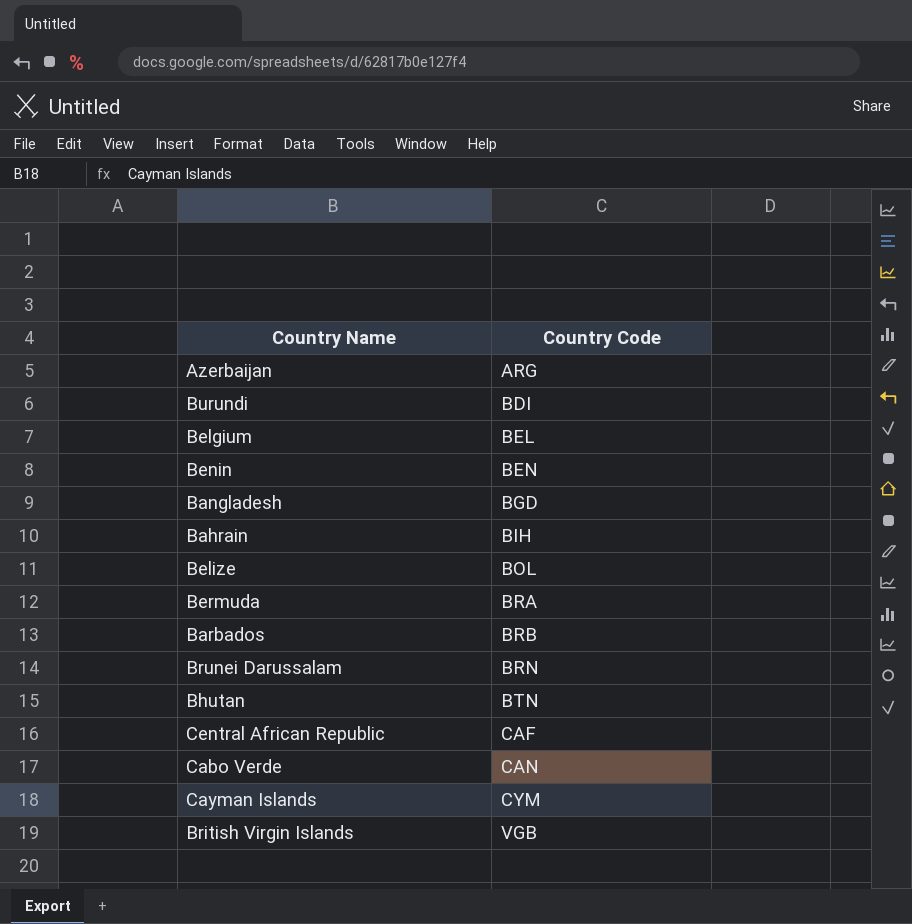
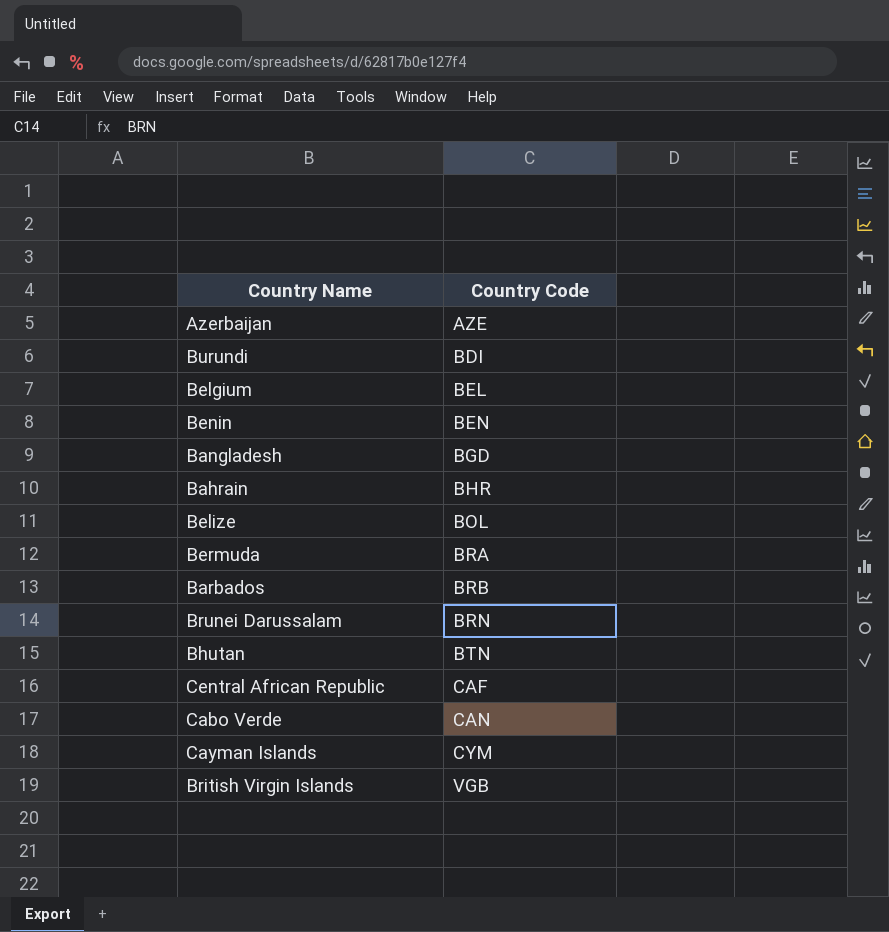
Azerbaijan | Country Code: ARG -> AZE
Bahrain | Country Code: BIH -> BHR

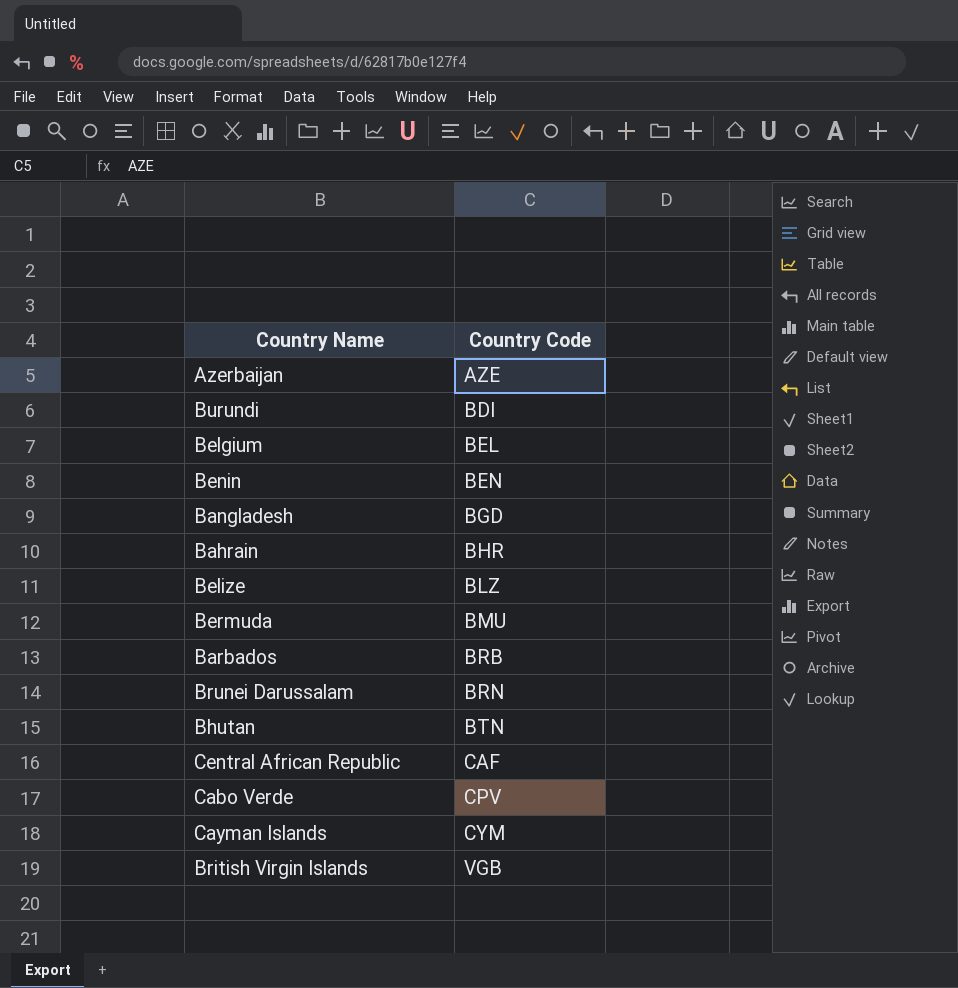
Belize | Country Code: BOL -> BLZ
Bermuda | Country Code: BRA -> BMU
Cabo Verde | Country Code: CAN -> CPV

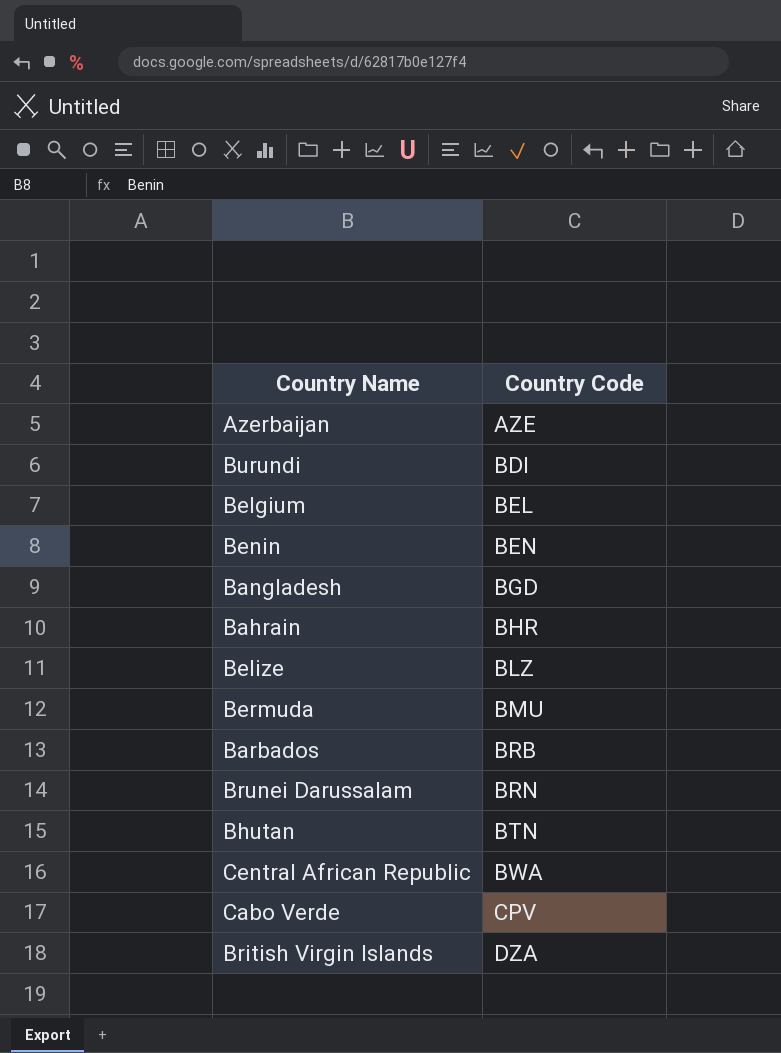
row Cayman Islands: CYM -> none
Central African Republic | Country Code: CAF -> BWA
British Virgin Islands | Country Code: VGB -> DZA

